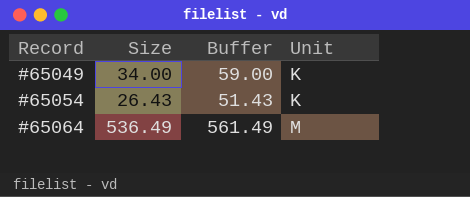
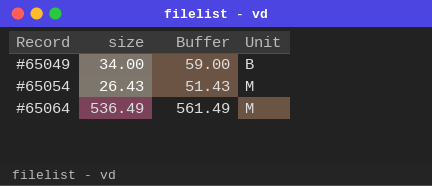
column name: Size -> size
#65049 | Unit: K -> B
#65054 | Unit: K -> M

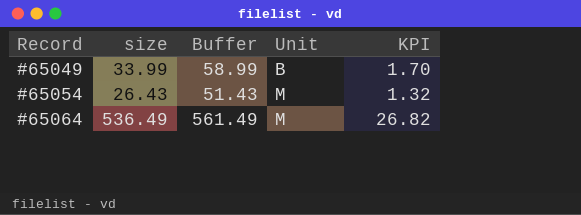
column KPI | formula: none -> [size] * 0.05
#65049 | size: 34.00 -> 33.99
#65049 | Buffer: 59.00 -> 58.99

